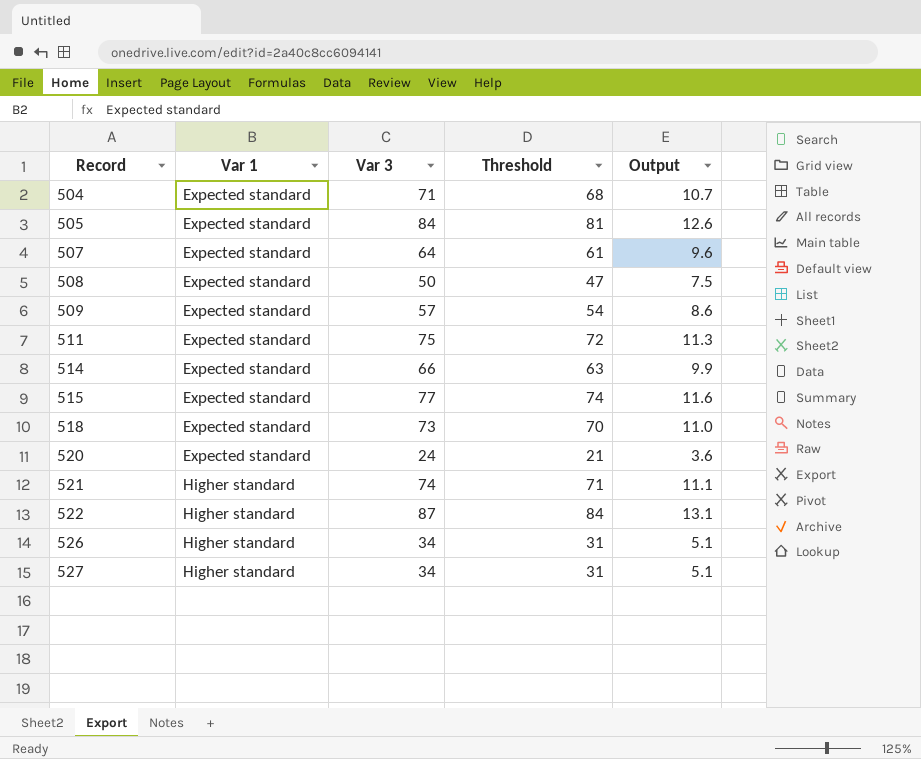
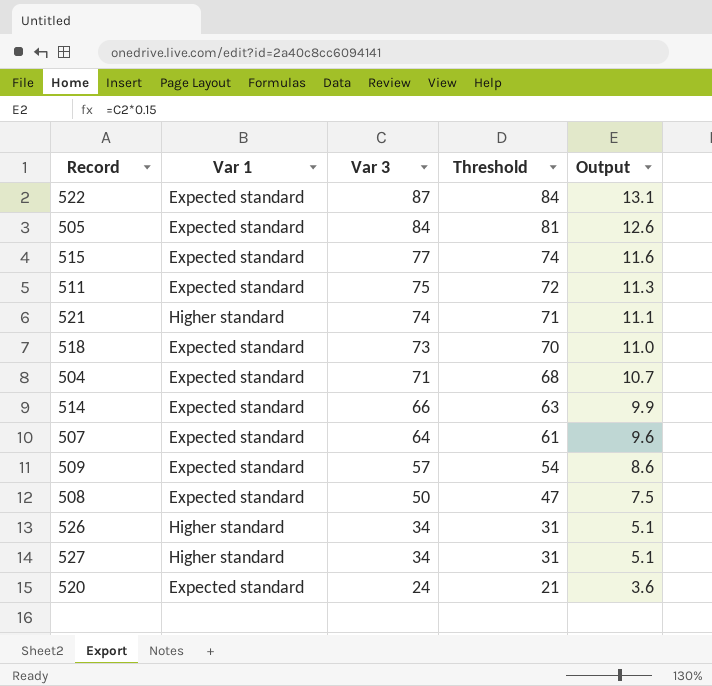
row order: Record ascending -> Var 3 descending
522 | Var 1: Higher standard -> Expected standard

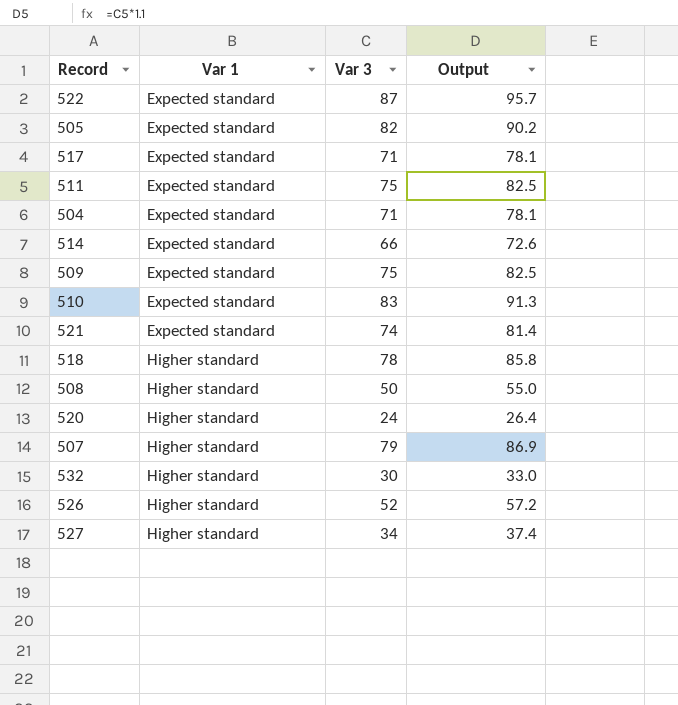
row order: Var 3 descending -> Var 1 ascending
column Threshold | formula: [Var 3] - 3 -> none
column Output | formula: [Var 3] * 0.15 -> [Var 3] * 1.1
row 515: Expected standard | 77 | 74 | 11.6 -> none
505 | Var 3: 84 -> 82
row 517: none -> Expected standard | 71 | 78.1
509 | Var 3: 57 -> 75
row 510: none -> Expected standard | 83 | 91.3
521 | Var 1: Higher standard -> Expected standard
518 | Var 1: Expected standard -> Higher standard
518 | Var 3: 73 -> 78
508 | Var 1: Expected standard -> Higher standard
520 | Var 1: Expected standard -> Higher standard
507 | Var 1: Expected standard -> Higher standard
507 | Var 3: 64 -> 79
row 532: none -> Higher standard | 30 | 33.0
526 | Var 3: 34 -> 52

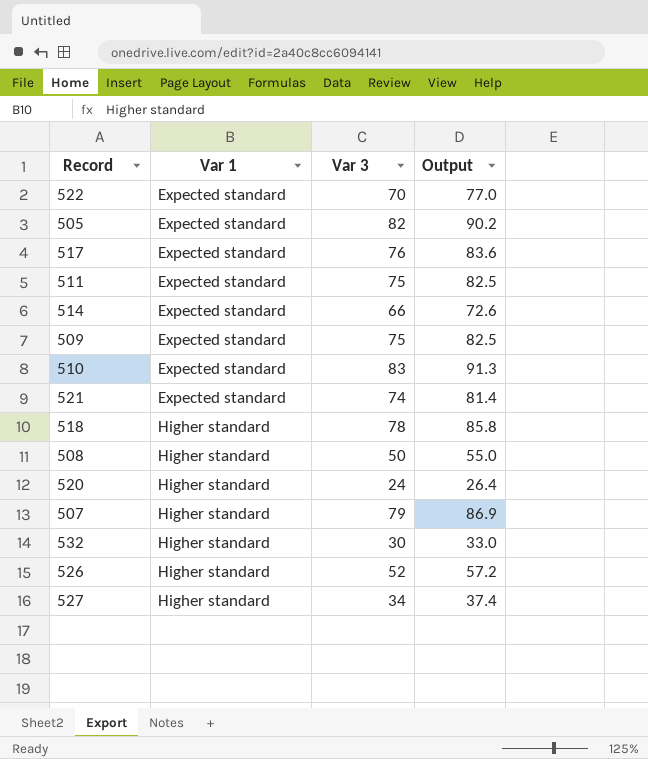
row 504: Expected standard | 71 | 78.1 -> none
522 | Var 3: 87 -> 70
522 | Output: 95.7 -> 77.0
517 | Var 3: 71 -> 76
517 | Output: 78.1 -> 83.6

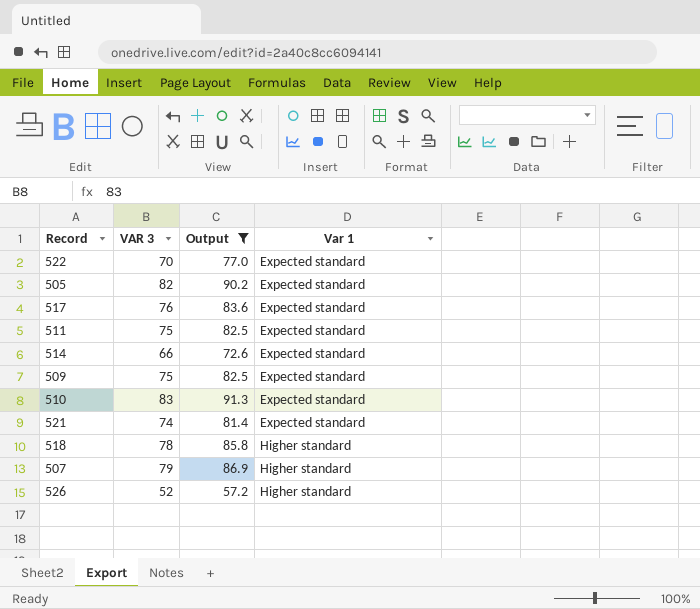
filter: none -> Output >= 57.2
column name: Var 3 -> VAR 3
column Var 1 | position: 2 -> 4

